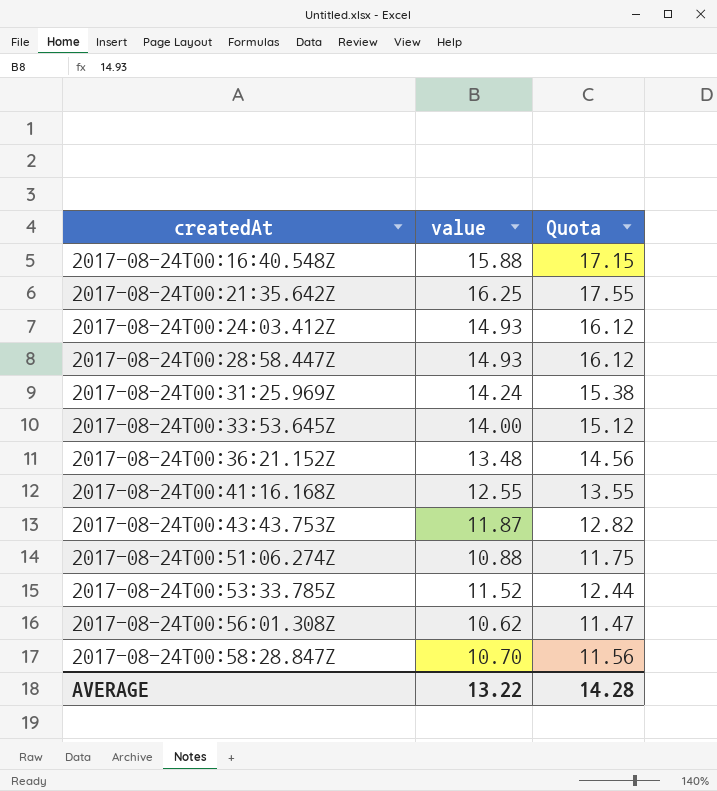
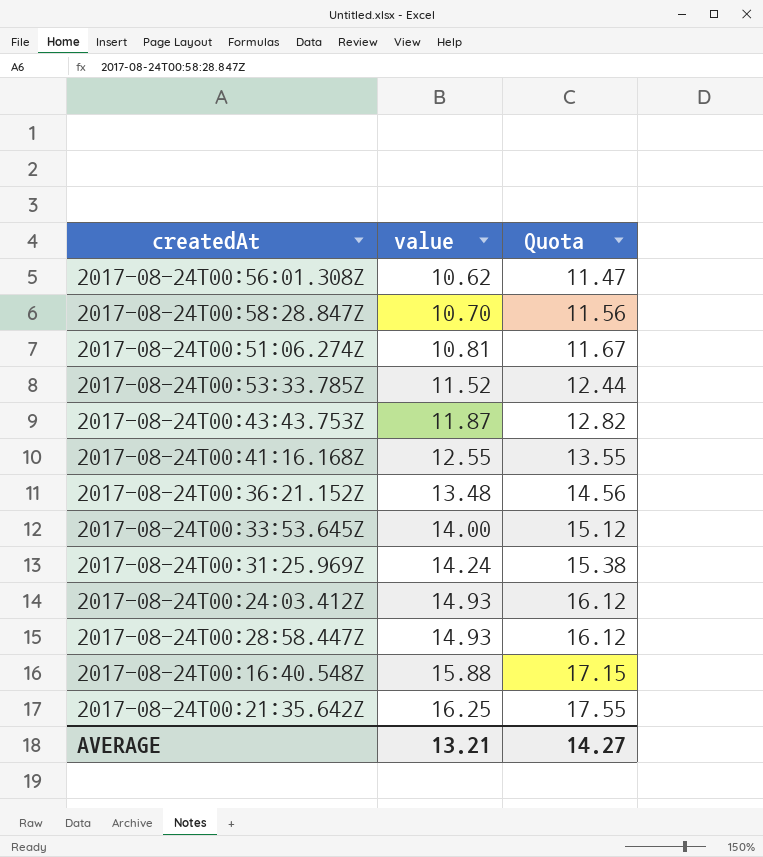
row order: createdAt ascending -> value ascending
2017-08-24T00:51:06.274Z | value: 10.88 -> 10.81
2017-08-24T00:51:06.274Z | Quota: 11.75 -> 11.67
AVERAGE | value: 13.22 -> 13.21
AVERAGE | Quota: 14.28 -> 14.27

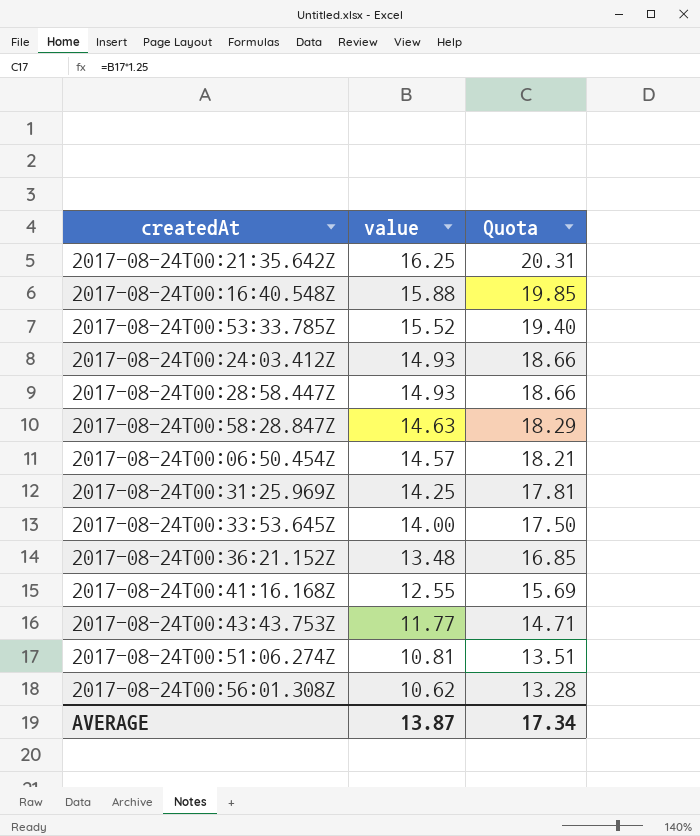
row order: value ascending -> value descending
column Quota | formula: [value] * 1.08 -> [value] * 1.25
2017-08-24T00:53:33.785Z | value: 11.52 -> 15.52
2017-08-24T00:58:28.847Z | value: 10.70 -> 14.63
row 2017-08-24T00:06:50.454Z: none -> 14.57 | 18.21
2017-08-24T00:31:25.969Z | value: 14.24 -> 14.25
2017-08-24T00:43:43.753Z | value: 11.87 -> 11.77
AVERAGE | value: 13.21 -> 13.87
AVERAGE | Quota: 14.27 -> 17.34

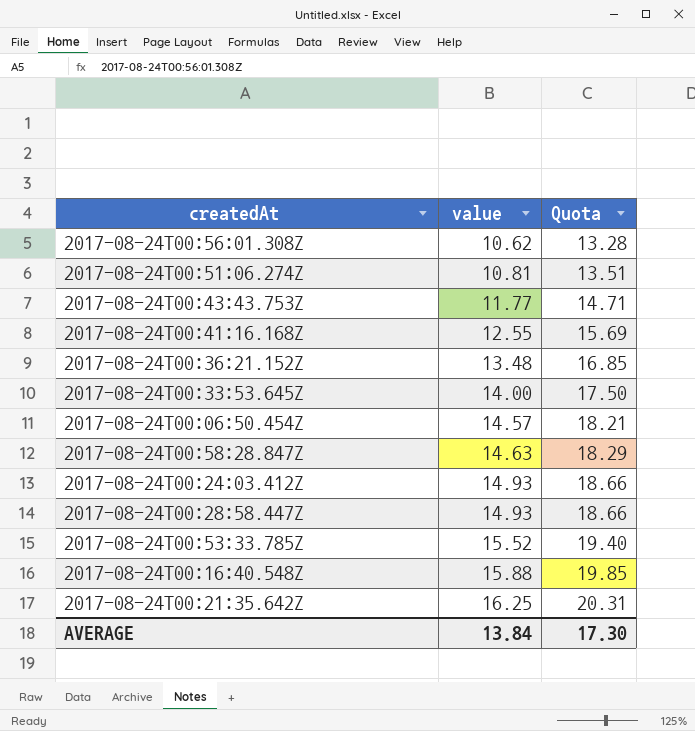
row order: value descending -> value ascending
row 2017-08-24T00:31:25.969Z: 14.25 | 17.81 -> none
AVERAGE | value: 13.87 -> 13.84
AVERAGE | Quota: 17.34 -> 17.30

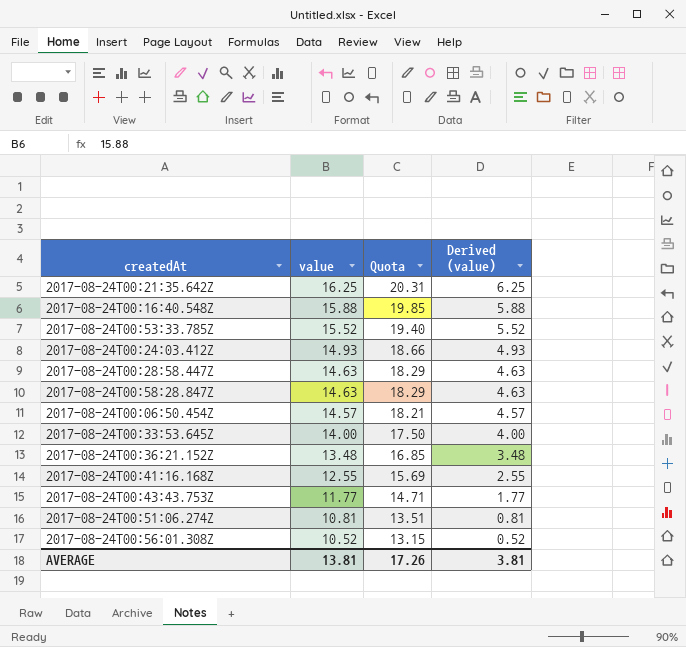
row order: value ascending -> value descending
column Derived (value) | formula: none -> [value] - 10
2017-08-24T00:28:58.447Z | value: 14.93 -> 14.63
2017-08-24T00:28:58.447Z | Quota: 18.66 -> 18.29
2017-08-24T00:56:01.308Z | value: 10.62 -> 10.52
2017-08-24T00:56:01.308Z | Quota: 13.28 -> 13.15
AVERAGE | value: 13.84 -> 13.81
AVERAGE | Quota: 17.30 -> 17.26

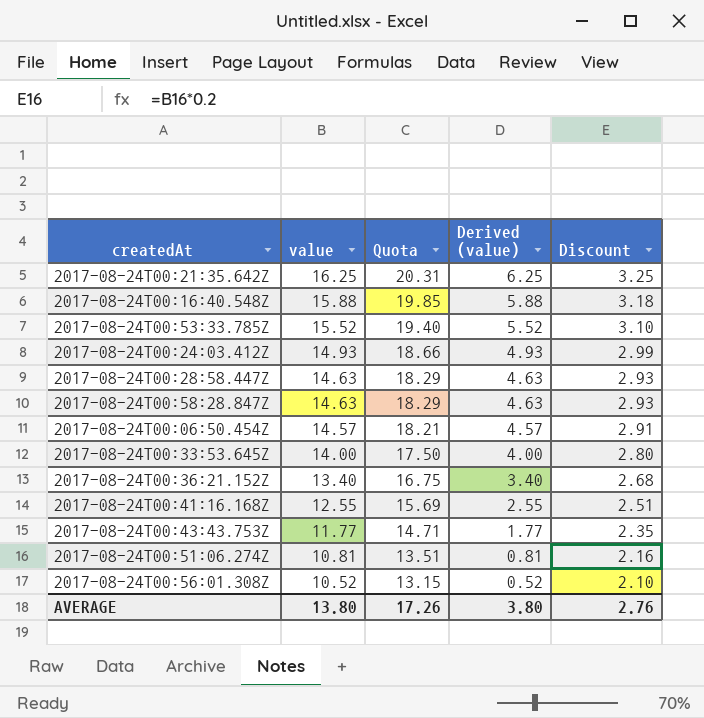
column Discount | formula: none -> [value] * 0.2
2017-08-24T00:36:21.152Z | value: 13.48 -> 13.40
2017-08-24T00:36:21.152Z | Quota: 16.85 -> 16.75
2017-08-24T00:36:21.152Z | Derived (value): 3.48 -> 3.40
AVERAGE | value: 13.81 -> 13.80
AVERAGE | Derived (value): 3.81 -> 3.80

